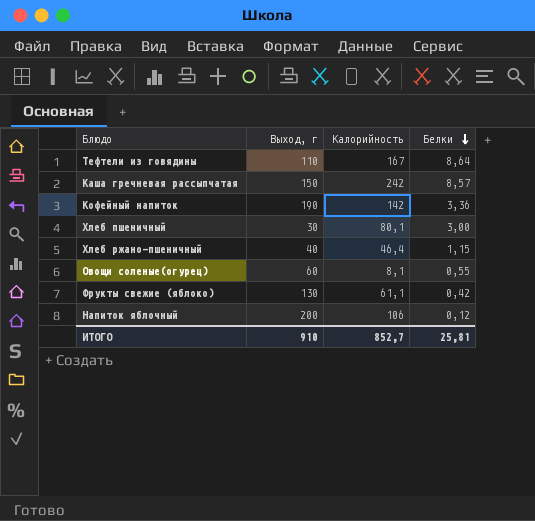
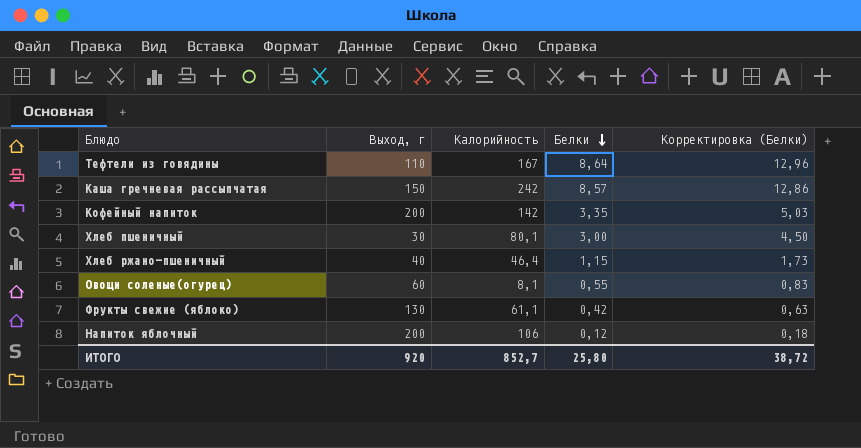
column Корректировка (Белки) | formula: none -> [Белки] * 1,5
Кофейный напиток | Выход, г: 190 -> 200
Кофейный напиток | Белки: 3,36 -> 3,35
ИТОГО | Выход, г: 910 -> 920
ИТОГО | Белки: 25,81 -> 25,80

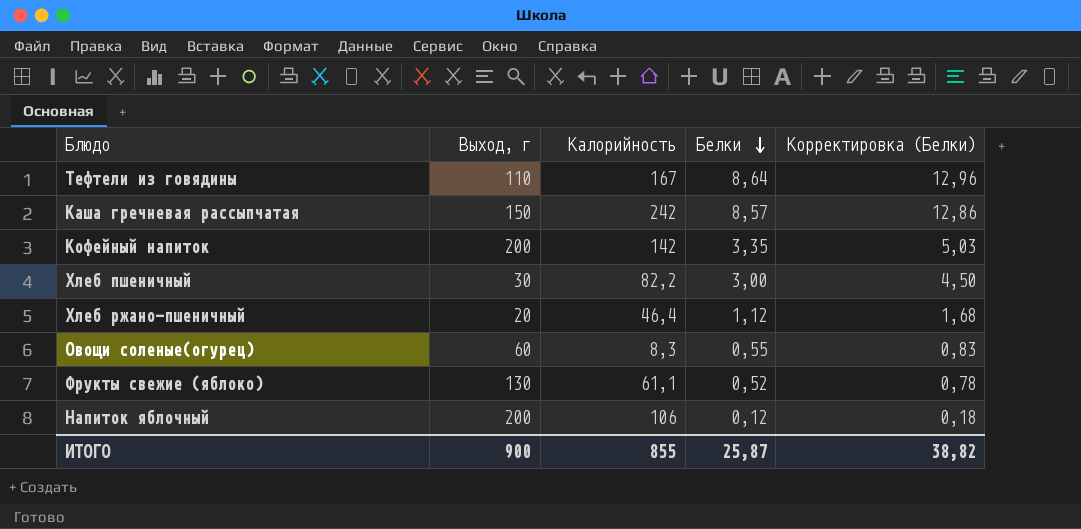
Хлеб пшеничный | Калорийность: 80,1 -> 82,2
Хлеб ржано-пшеничный | Выход, г: 40 -> 20
Хлеб ржано-пшеничный | Белки: 1,15 -> 1,12
Хлеб ржано-пшеничный | Корректировка (Белки): 1,73 -> 1,68
Овощи соленые(огурец) | Калорийность: 8,1 -> 8,3
Фрукты свежие (яблоко) | Белки: 0,42 -> 0,52
Фрукты свежие (яблоко) | Корректировка (Белки): 0,63 -> 0,78
ИТОГО | Выход, г: 920 -> 900
ИТОГО | Калорийность: 852,7 -> 855
ИТОГО | Белки: 25,80 -> 25,87
ИТОГО | Корректировка (Белки): 38,72 -> 38,82

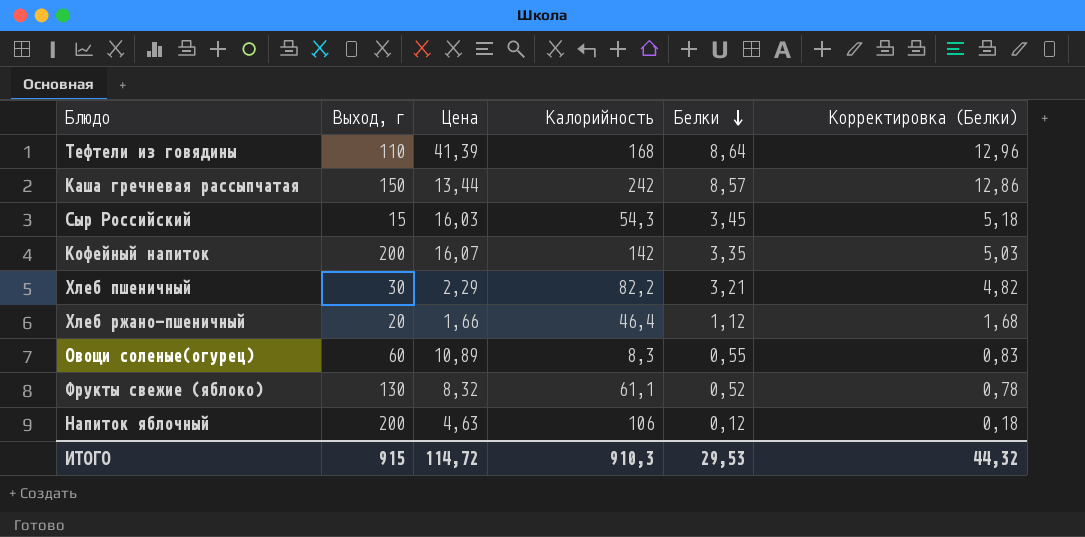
column Цена | position: none -> 3
Тефтели из говядины | Калорийность: 167 -> 168
row Сыр Российский: none -> 15 | 16,03 | 54,3 | 3,45 | 5,18
Хлеб пшеничный | Белки: 3,00 -> 3,21
Хлеб пшеничный | Корректировка (Белки): 4,50 -> 4,82
ИТОГО | Выход, г: 900 -> 915
ИТОГО | Калорийность: 855 -> 910,3
ИТОГО | Белки: 25,87 -> 29,53
ИТОГО | Корректировка (Белки): 38,82 -> 44,32

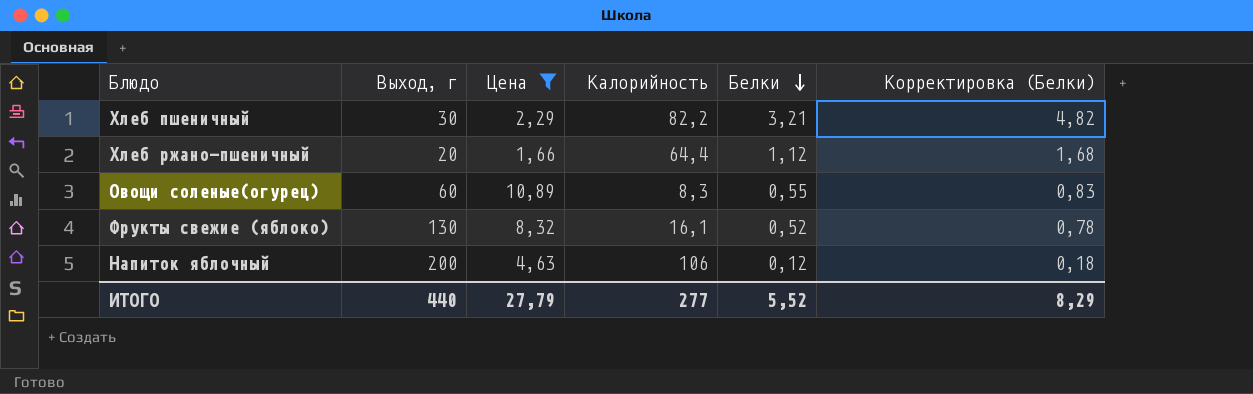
filter: none -> Цена <= 10,89
Хлеб ржано-пшеничный | Калорийность: 46,4 -> 64,4
Фрукты свежие (яблоко) | Калорийность: 61,1 -> 16,1
ИТОГО | Выход, г: 915 -> 440
ИТОГО | Цена: 114,72 -> 27,79
ИТОГО | Калорийность: 910,3 -> 277
ИТОГО | Белки: 29,53 -> 5,52
ИТОГО | Корректировка (Белки): 44,32 -> 8,29

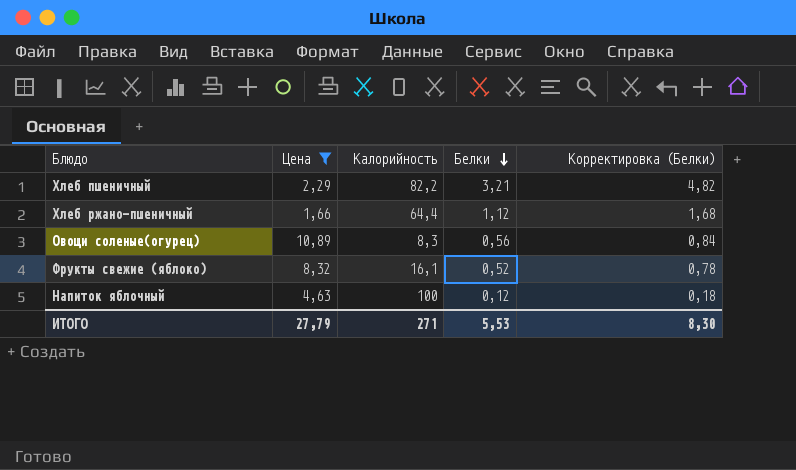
column Выход, г | position: 2 -> none
Овощи соленые(огурец) | Белки: 0,55 -> 0,56
Овощи соленые(огурец) | Корректировка (Белки): 0,83 -> 0,84
Напиток яблочный | Калорийность: 106 -> 100
ИТОГО | Калорийность: 277 -> 271
ИТОГО | Белки: 5,52 -> 5,53
ИТОГО | Корректировка (Белки): 8,29 -> 8,30

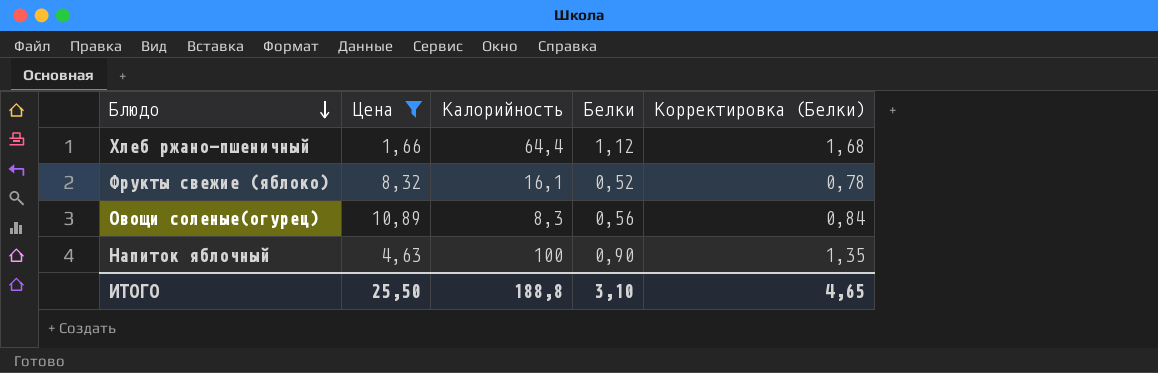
row order: Белки descending -> Блюдо descending
row Хлеб пшеничный: 2,29 | 82,2 | 3,21 | 4,82 -> none
Напиток яблочный | Белки: 0,12 -> 0,90
Напиток яблочный | Корректировка (Белки): 0,18 -> 1,35
ИТОГО | Цена: 27,79 -> 25,50
ИТОГО | Калорийность: 271 -> 188,8
ИТОГО | Белки: 5,53 -> 3,10
ИТОГО | Корректировка (Белки): 8,30 -> 4,65

